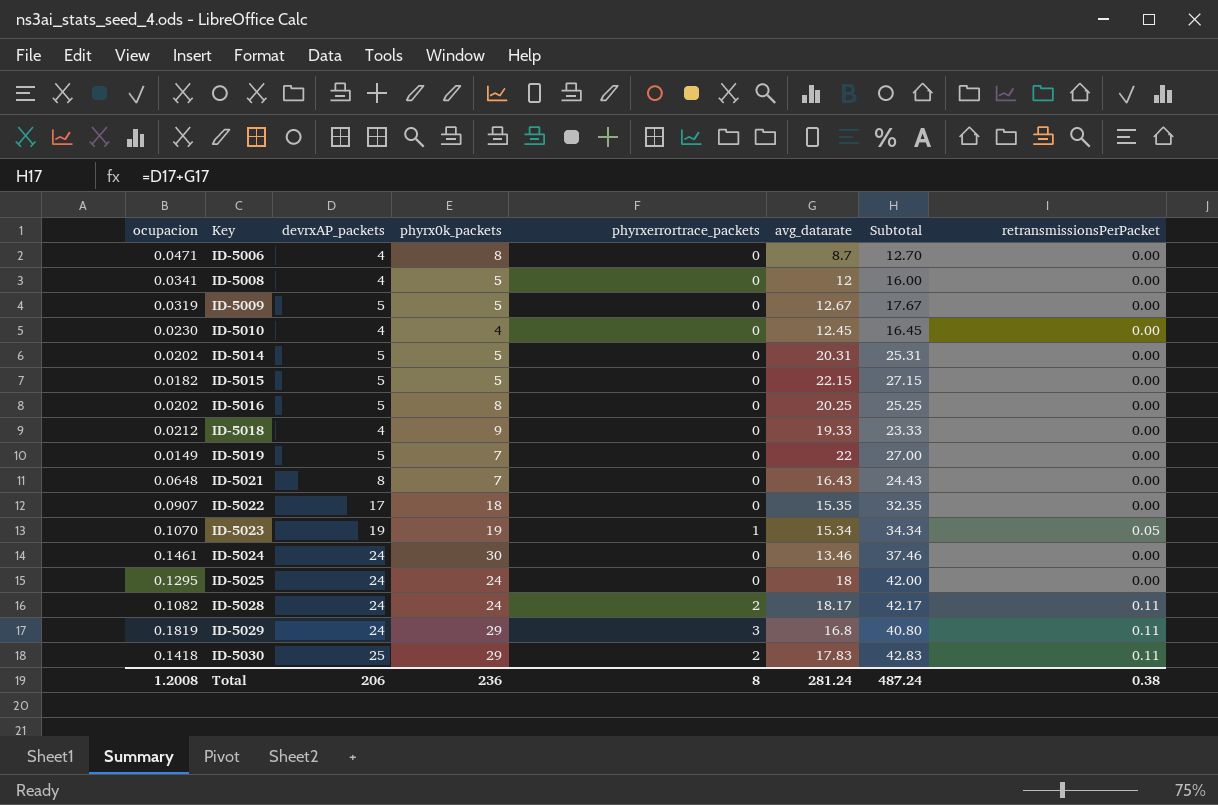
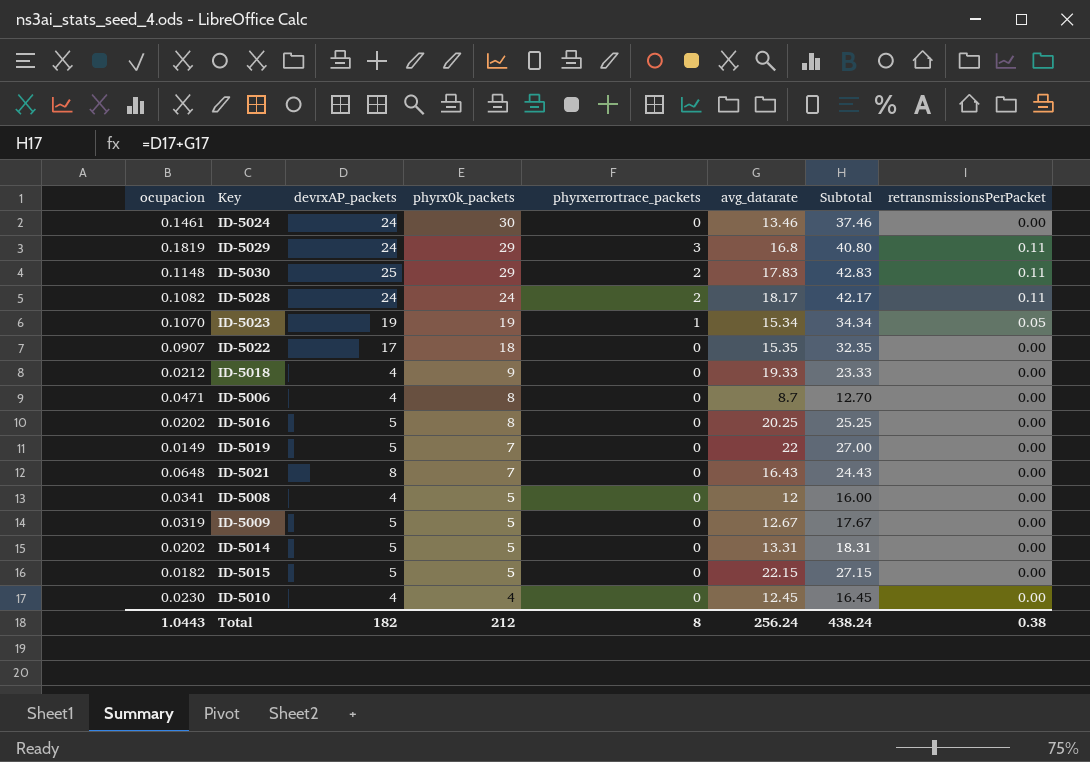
row order: Key ascending -> phyrx0k_packets descending
row ID-5025: 0.1295 | 24 | 24 | 0 | 18 | 42.00 | 0.00 -> none
ID-5030 | ocupacion: 0.1418 -> 0.1148
ID-5014 | avg_datarate: 20.31 -> 13.31
ID-5014 | Subtotal: 25.31 -> 18.31
Total | ocupacion: 1.2008 -> 1.0443
Total | devrxAP_packets: 206 -> 182
Total | phyrx0k_packets: 236 -> 212
Total | avg_datarate: 281.24 -> 256.24
Total | Subtotal: 487.24 -> 438.24

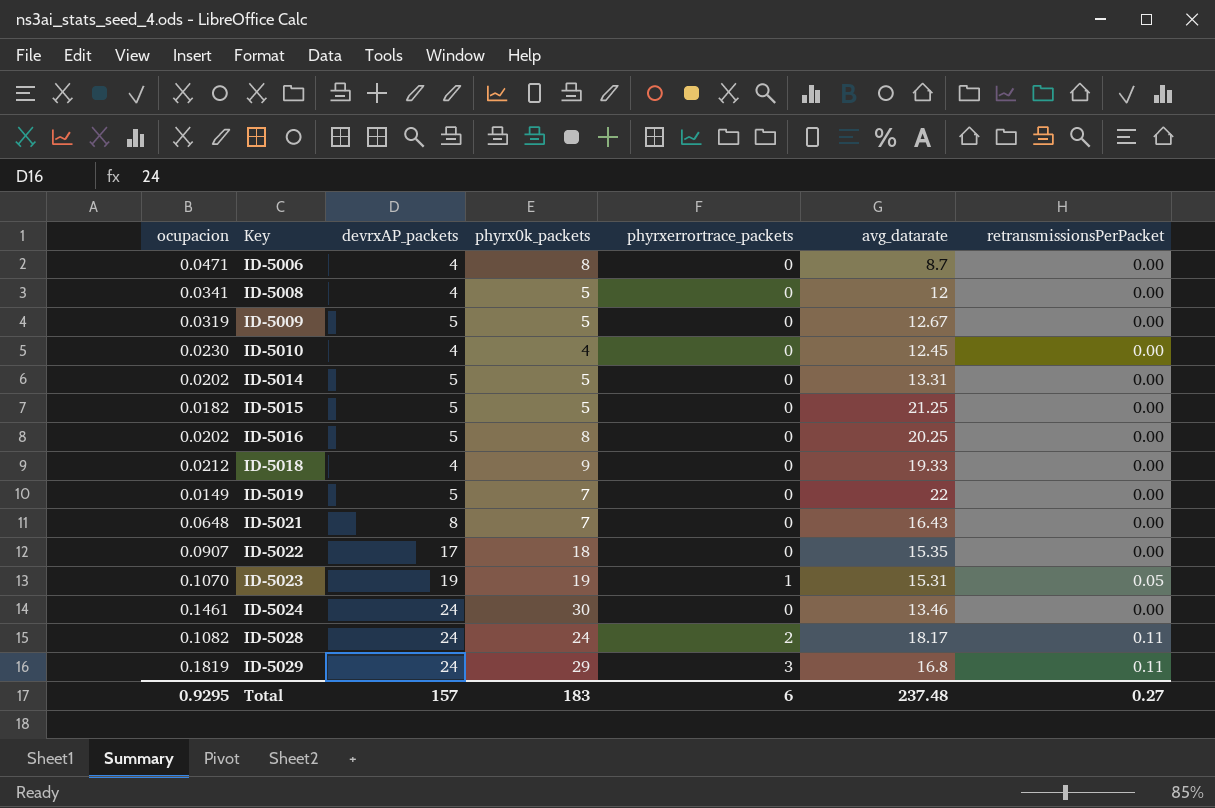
row order: phyrx0k_packets descending -> Key ascending
column Subtotal | formula: [devrxAP_packets] + [avg_datarate] -> none
row ID-5030: 0.1148 | 25 | 29 | 2 | 17.83 | 42.83 | 0.11 -> none
ID-5015 | avg_datarate: 22.15 -> 21.25
ID-5023 | avg_datarate: 15.34 -> 15.31
Total | ocupacion: 1.0443 -> 0.9295
Total | devrxAP_packets: 182 -> 157
Total | phyrx0k_packets: 212 -> 183
Total | phyrxerrortrace_packets: 8 -> 6
Total | avg_datarate: 256.24 -> 237.48
Total | retransmissionsPerPacket: 0.38 -> 0.27

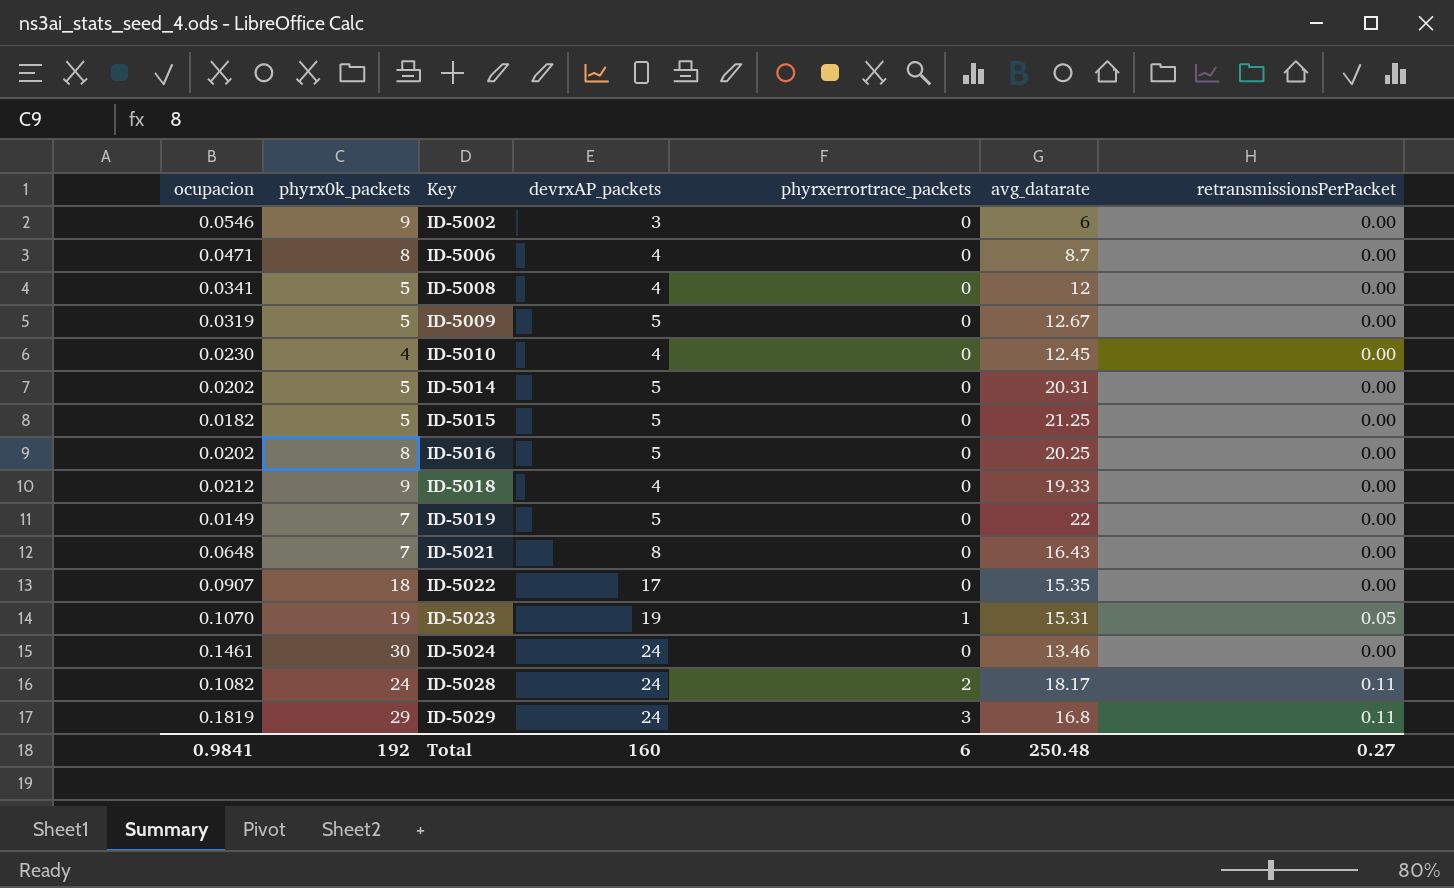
column phyrx0k_packets | position: 4 -> 2
row ID-5002: none -> 0.0546 | 9 | 3 | 0 | 6 | 0.00
ID-5014 | avg_datarate: 13.31 -> 20.31
Total | ocupacion: 0.9295 -> 0.9841
Total | phyrx0k_packets: 183 -> 192
Total | devrxAP_packets: 157 -> 160
Total | avg_datarate: 237.48 -> 250.48

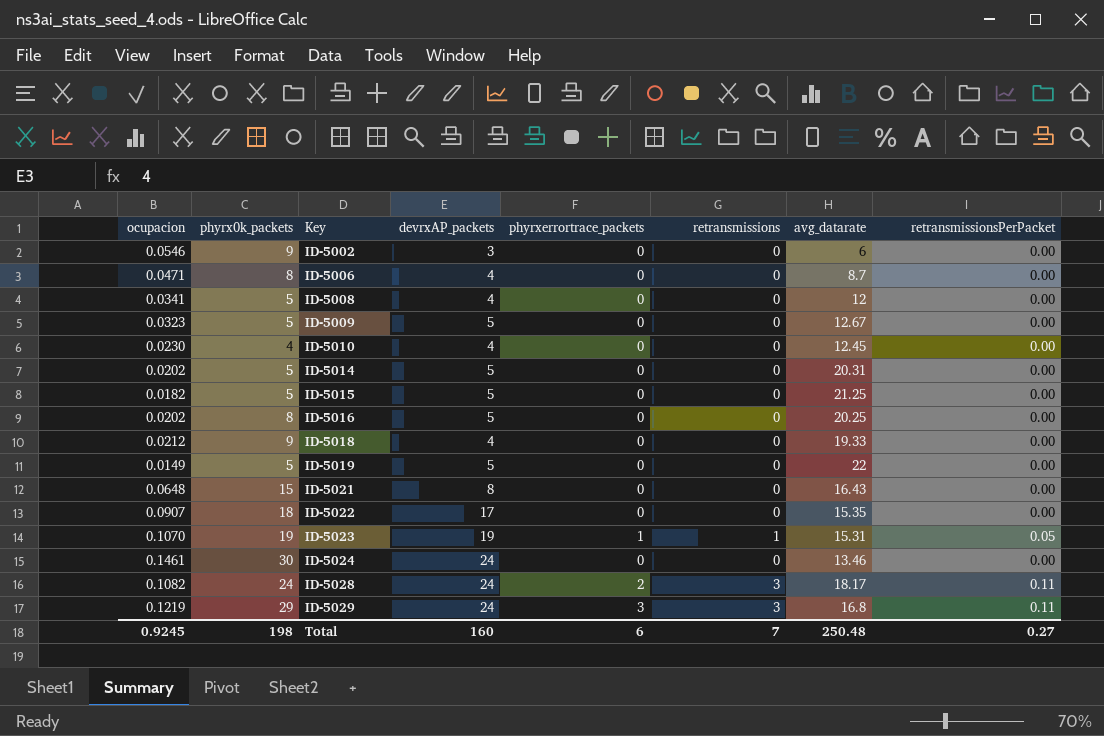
column retransmissions | position: none -> 6
ID-5009 | ocupacion: 0.0319 -> 0.0323
ID-5019 | phyrx0k_packets: 7 -> 5
ID-5021 | phyrx0k_packets: 7 -> 15
ID-5029 | ocupacion: 0.1819 -> 0.1219
Total | ocupacion: 0.9841 -> 0.9245
Total | phyrx0k_packets: 192 -> 198

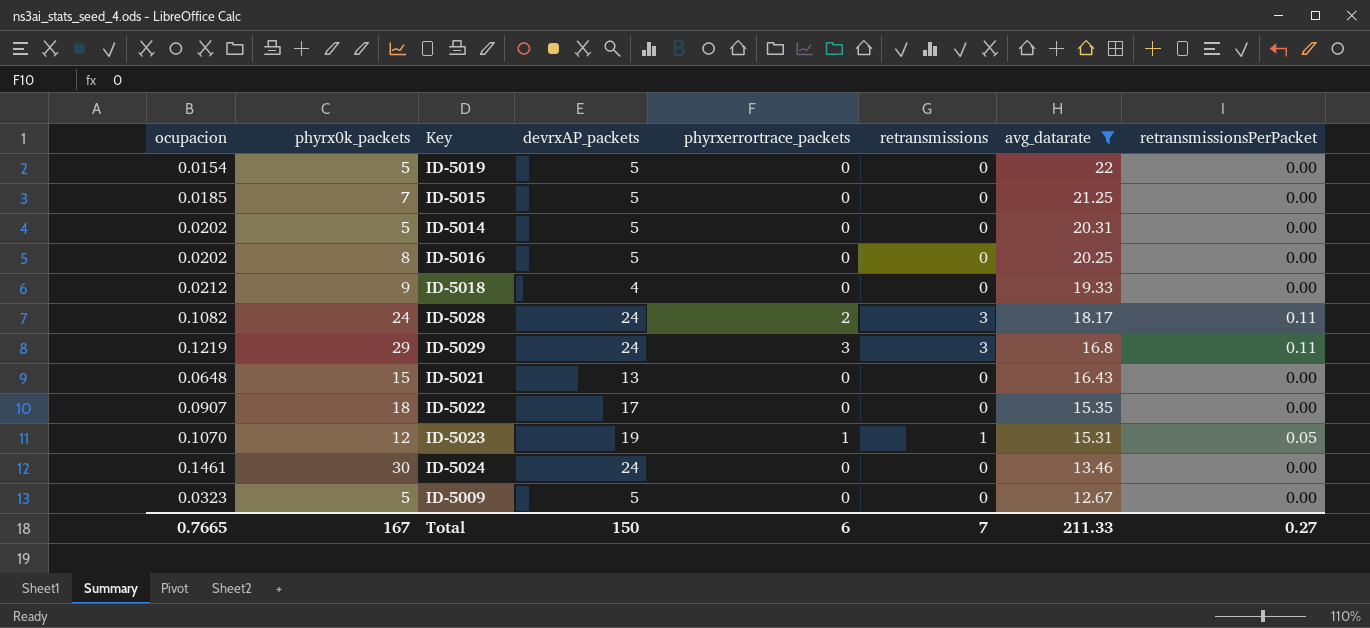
filter: none -> avg_datarate >= 12.67
row order: Key ascending -> avg_datarate descending
ID-5019 | ocupacion: 0.0149 -> 0.0154
ID-5015 | ocupacion: 0.0182 -> 0.0185
ID-5015 | phyrx0k_packets: 5 -> 7
ID-5021 | devrxAP_packets: 8 -> 13
ID-5023 | phyrx0k_packets: 19 -> 12
Total | ocupacion: 0.9245 -> 0.7665
Total | phyrx0k_packets: 198 -> 167
Total | devrxAP_packets: 160 -> 150
Total | avg_datarate: 250.48 -> 211.33

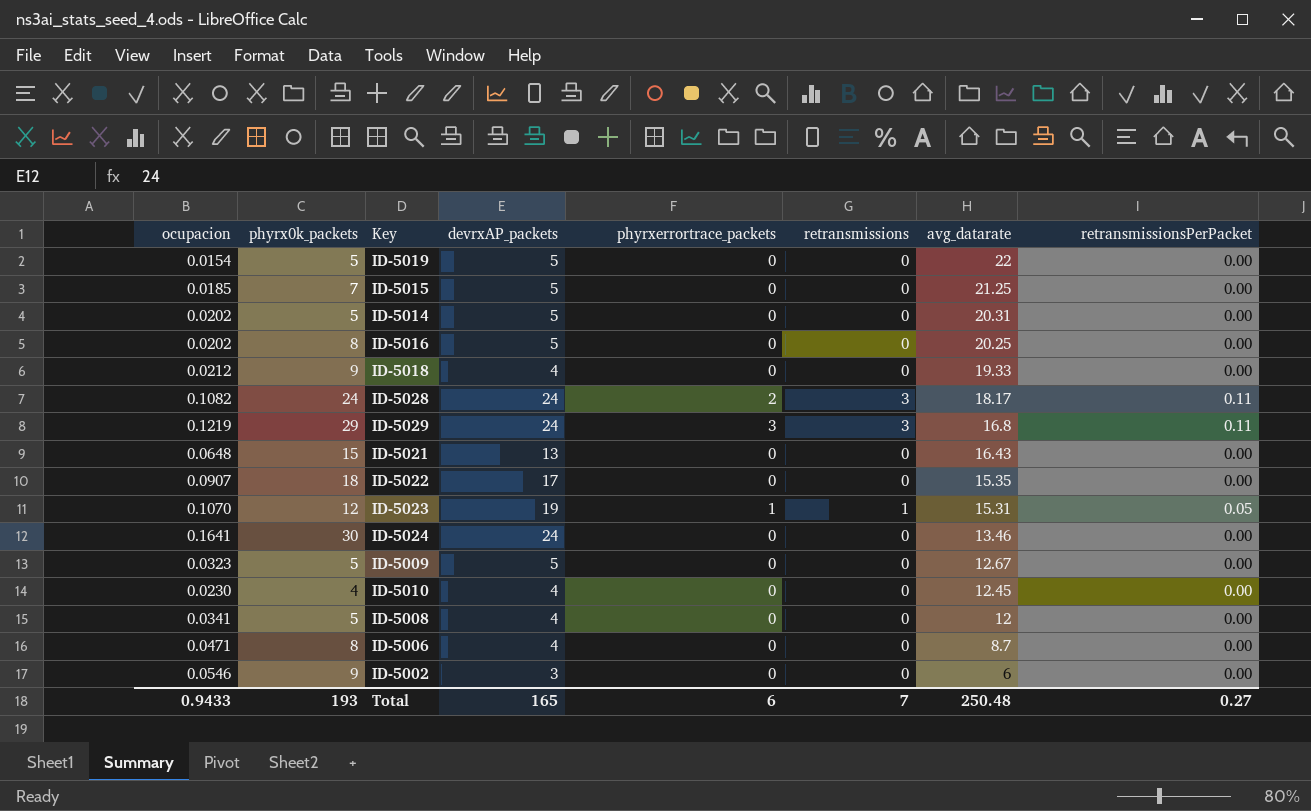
filter: avg_datarate >= 12.67 -> none
ID-5024 | ocupacion: 0.1461 -> 0.1641
Total | ocupacion: 0.7665 -> 0.9433
Total | phyrx0k_packets: 167 -> 193
Total | devrxAP_packets: 150 -> 165
Total | avg_datarate: 211.33 -> 250.48

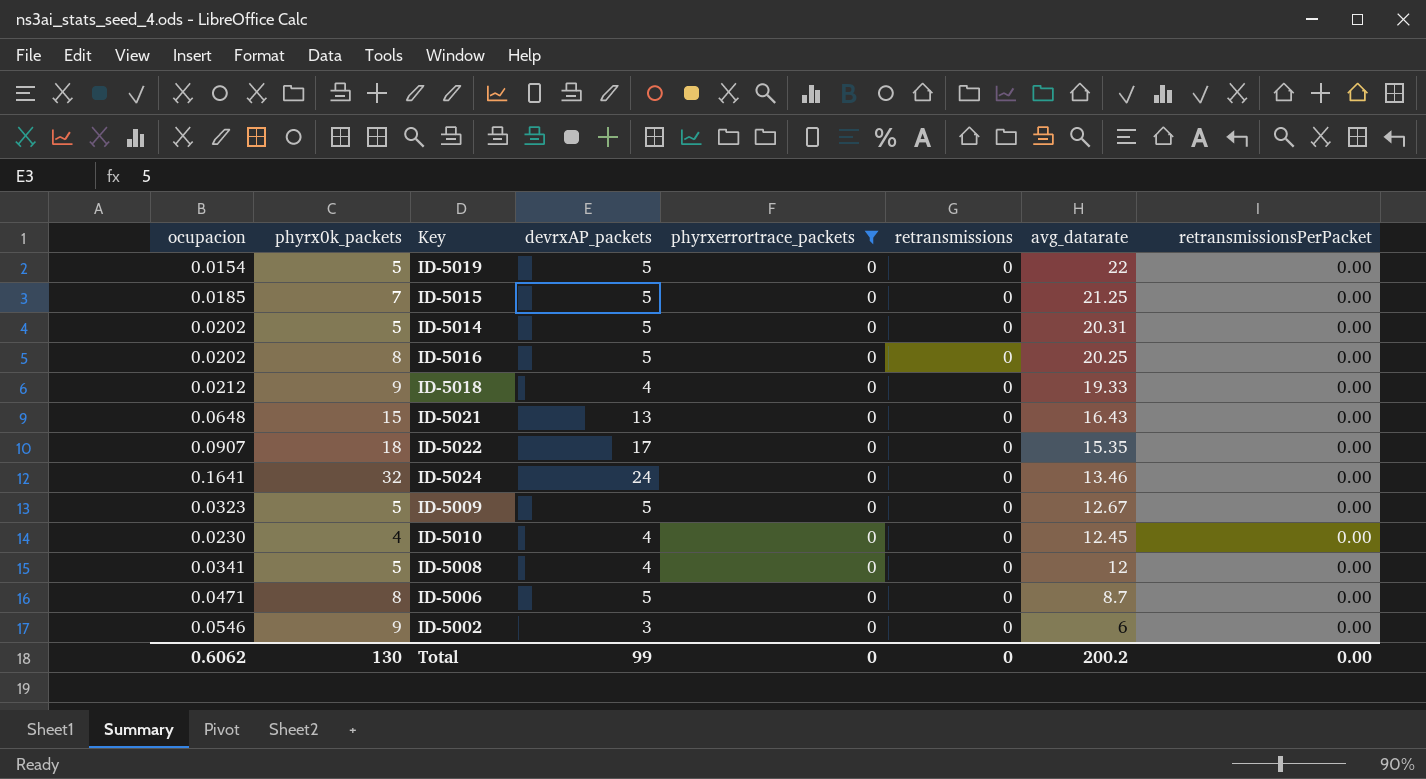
filter: none -> phyrxerrortrace_packets = 0
ID-5024 | phyrx0k_packets: 30 -> 32
ID-5006 | devrxAP_packets: 4 -> 5
Total | ocupacion: 0.9433 -> 0.6062
Total | phyrx0k_packets: 193 -> 130
Total | devrxAP_packets: 165 -> 99
Total | phyrxerrortrace_packets: 6 -> 0
Total | retransmissions: 7 -> 0
Total | avg_datarate: 250.48 -> 200.2
Total | retransmissionsPerPacket: 0.27 -> 0.00

